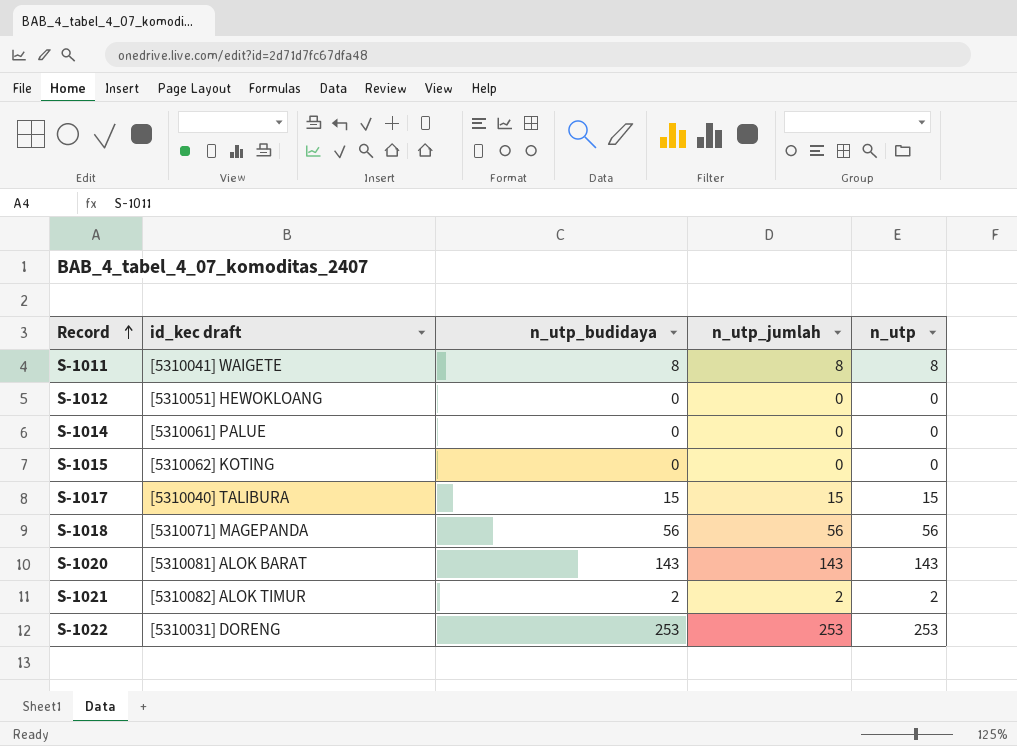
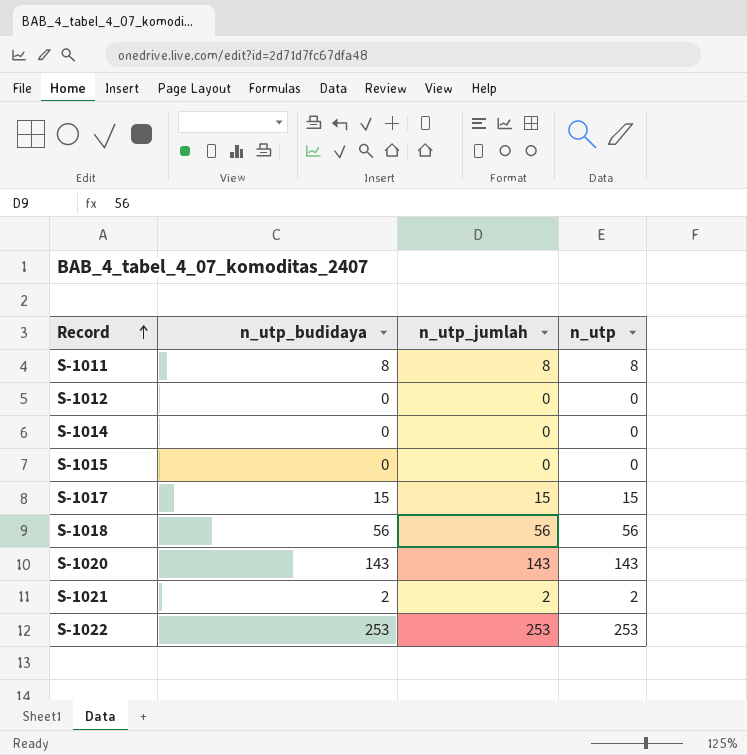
column id_kec draft | position: 2 -> none

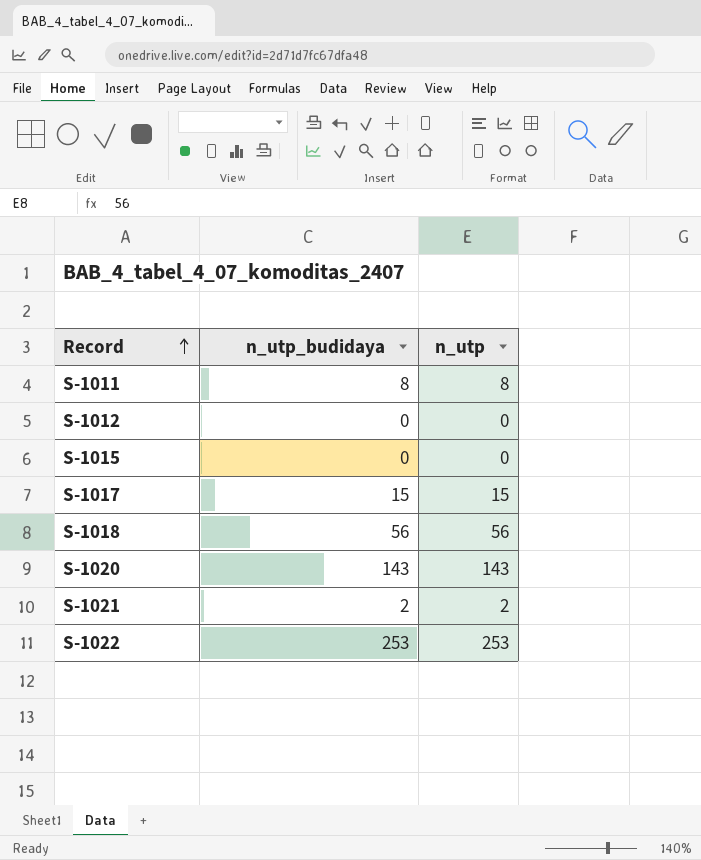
column n_utp_jumlah | position: 3 -> none
row S-1014: 0 | 0 | 0 -> none

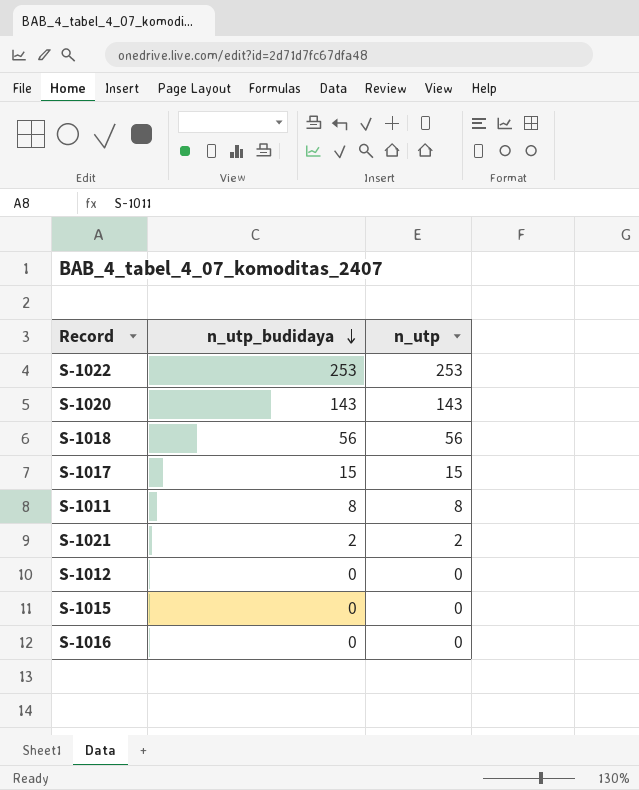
row order: Record ascending -> n_utp_budidaya descending
row S-1016: none -> 0 | 0

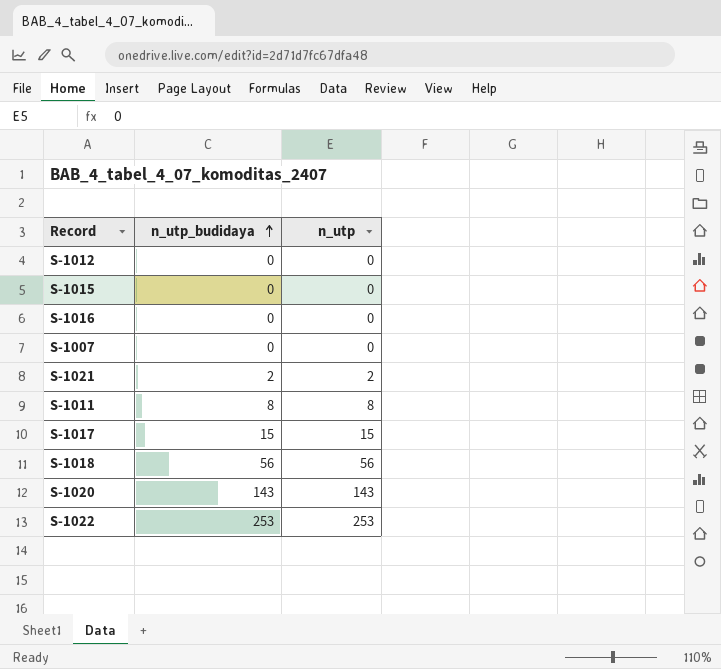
row order: n_utp_budidaya descending -> n_utp_budidaya ascending
row S-1007: none -> 0 | 0

